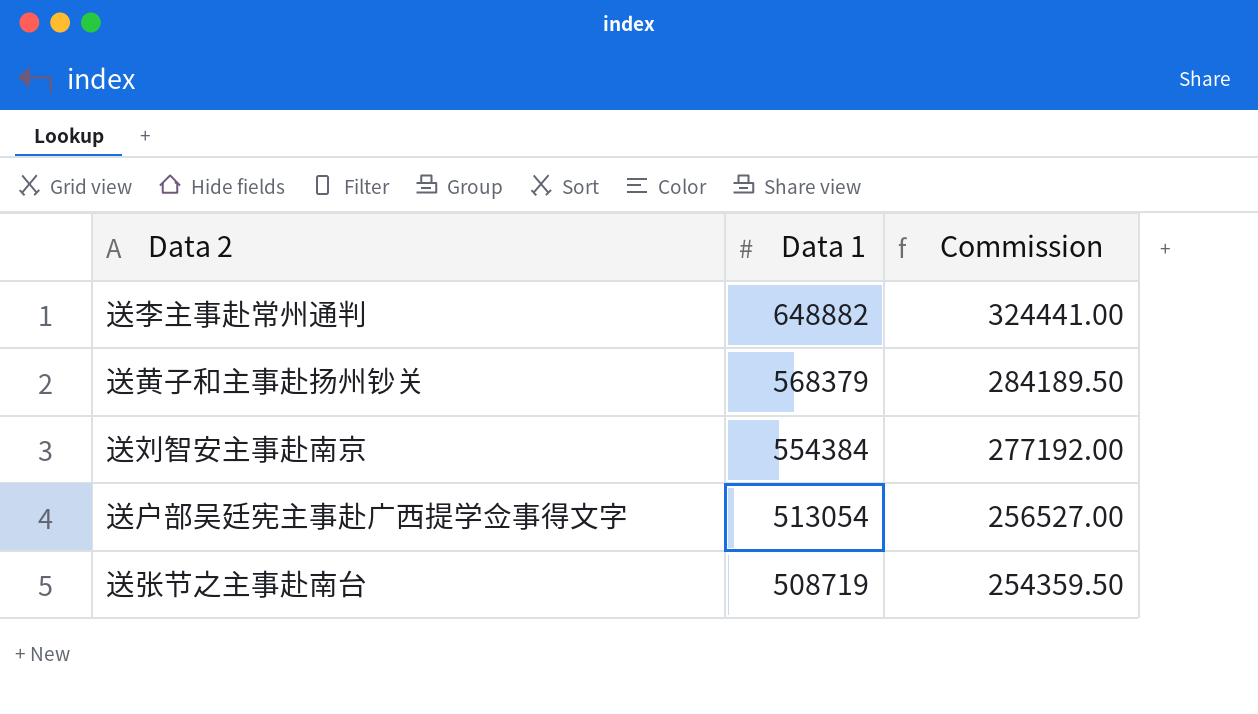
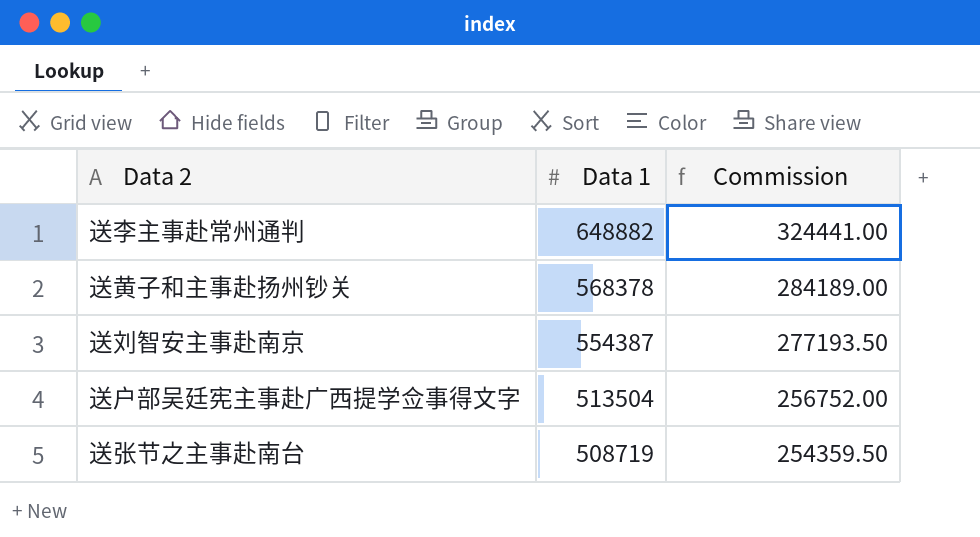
送黄子和主事赴扬州钞关 | Data 1: 568379 -> 568378
送黄子和主事赴扬州钞关 | Commission: 284189.50 -> 284189.00
送刘智安主事赴南京 | Data 1: 554384 -> 554387
送刘智安主事赴南京 | Commission: 277192.00 -> 277193.50
送户部吴廷宪主事赴广西提学佥事得文字 | Data 1: 513054 -> 513504
送户部吴廷宪主事赴广西提学佥事得文字 | Commission: 256527.00 -> 256752.00

